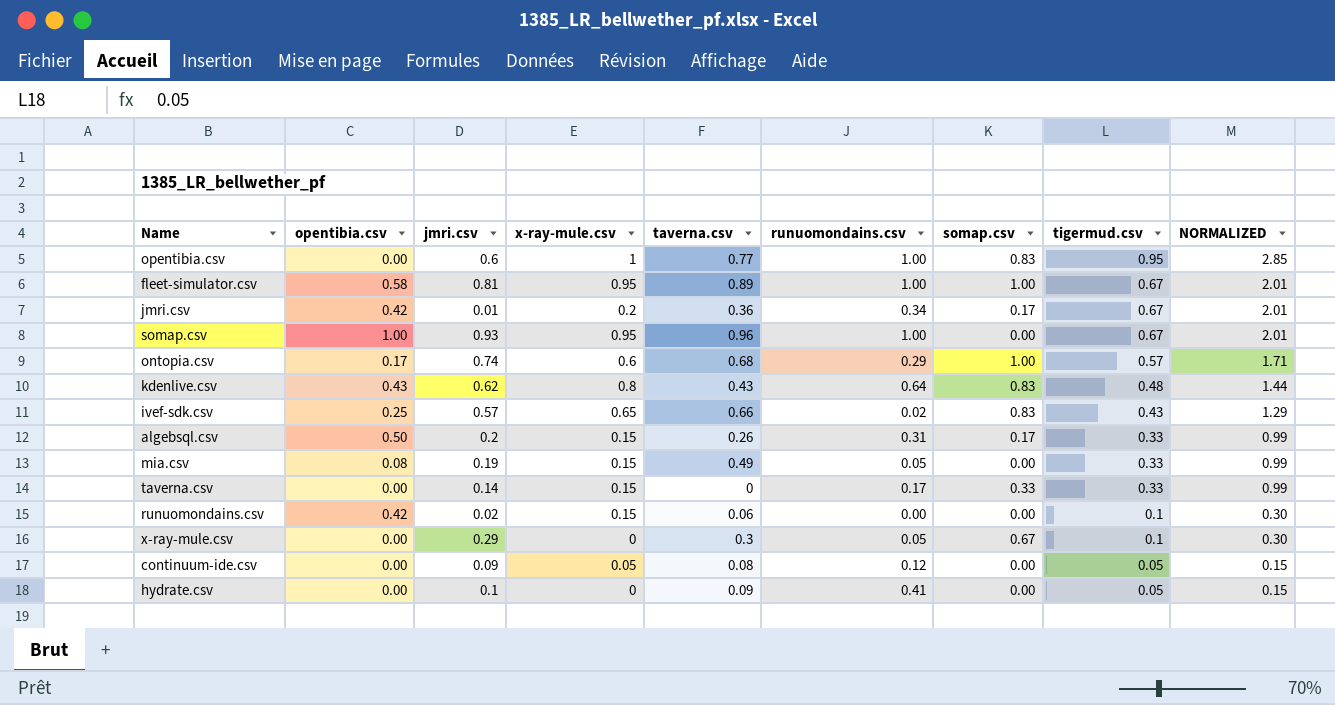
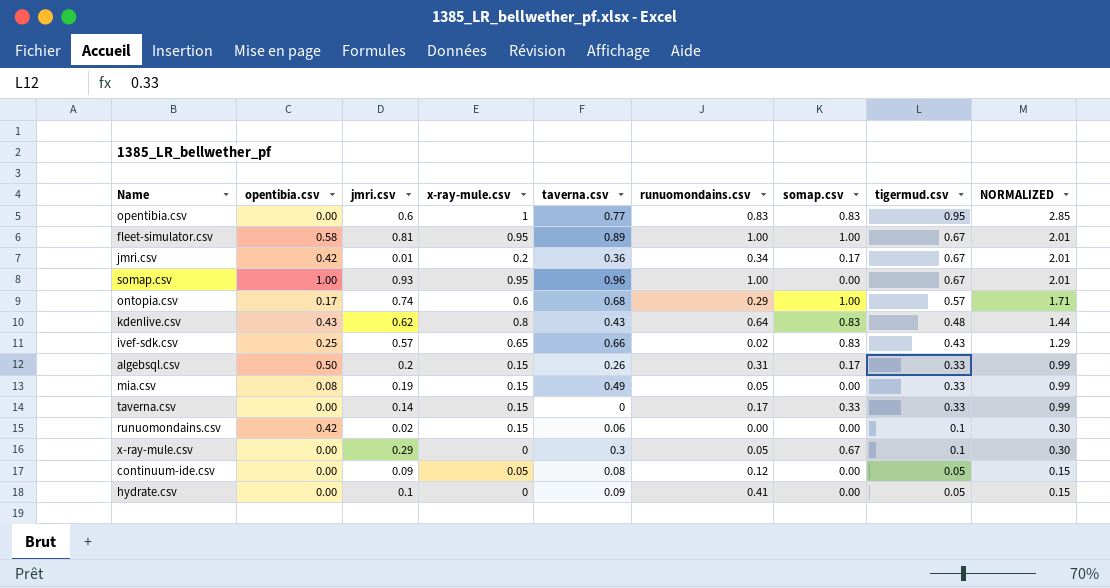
opentibia.csv | runuomondains.csv: 1.00 -> 0.83

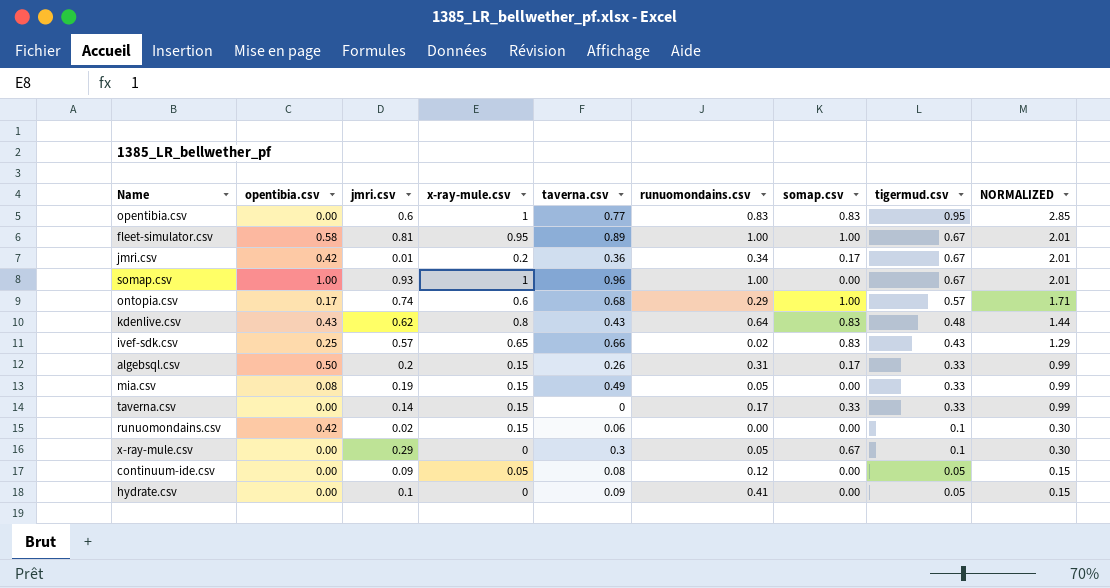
somap.csv | x-ray-mule.csv: 0.95 -> 1

